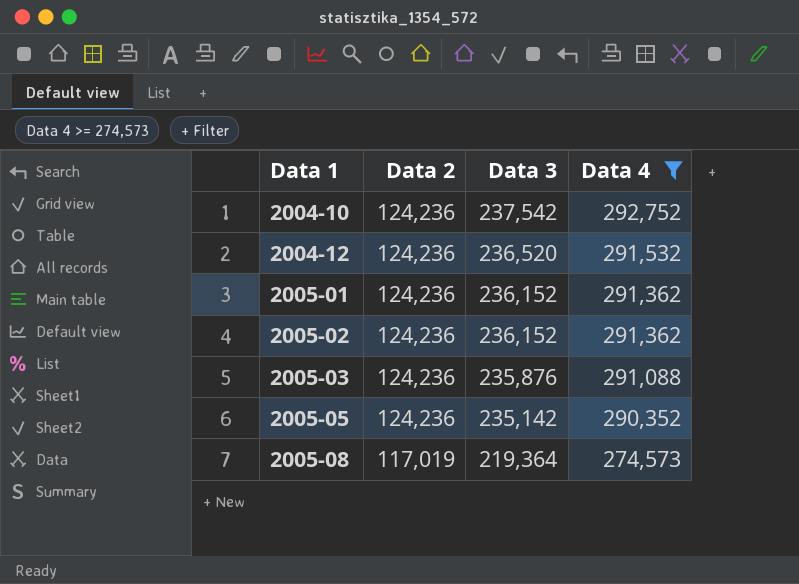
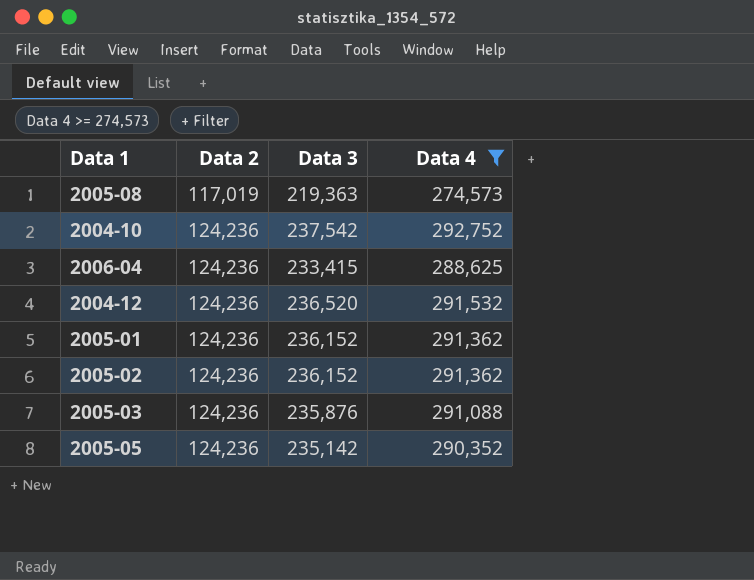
row order: Data 1 ascending -> Data 2 ascending
2005-08 | Data 3: 219,364 -> 219,363
row 2006-04: none -> 124,236 | 233,415 | 288,625

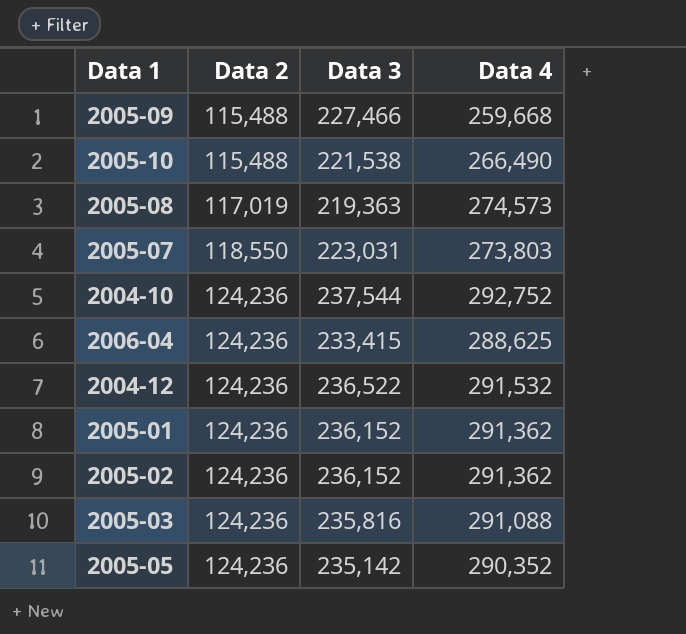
filter: Data 4 >= 274,573 -> none
2004-10 | Data 3: 237,542 -> 237,544
2004-12 | Data 3: 236,520 -> 236,522
2005-03 | Data 3: 235,876 -> 235,816

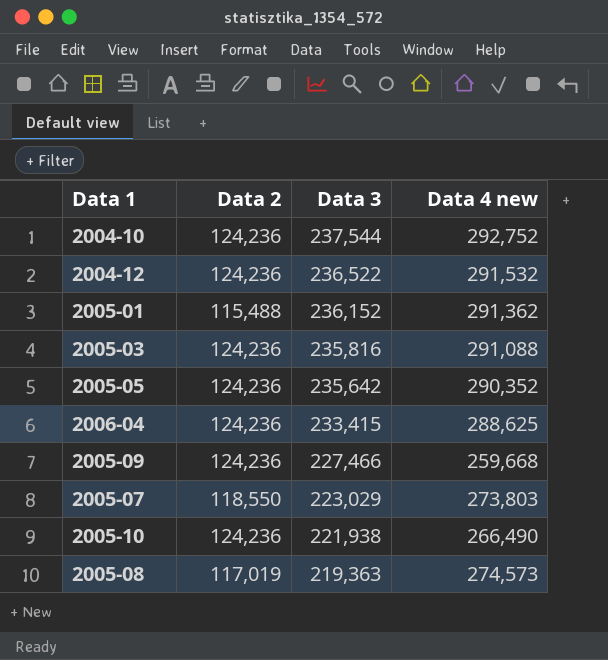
row order: Data 2 ascending -> Data 3 descending
column name: Data 4 -> Data 4 new
row 2005-02: 124,236 | 236,152 | 291,362 -> none
2005-01 | Data 2: 124,236 -> 115,488
2005-05 | Data 3: 235,142 -> 235,642
2005-09 | Data 2: 115,488 -> 124,236
2005-07 | Data 3: 223,031 -> 223,029
2005-10 | Data 2: 115,488 -> 124,236
2005-10 | Data 3: 221,538 -> 221,938

